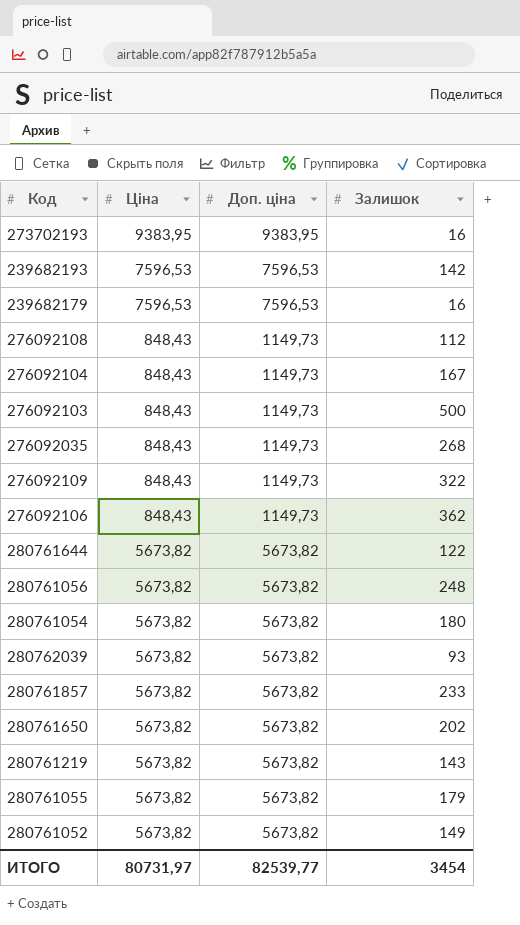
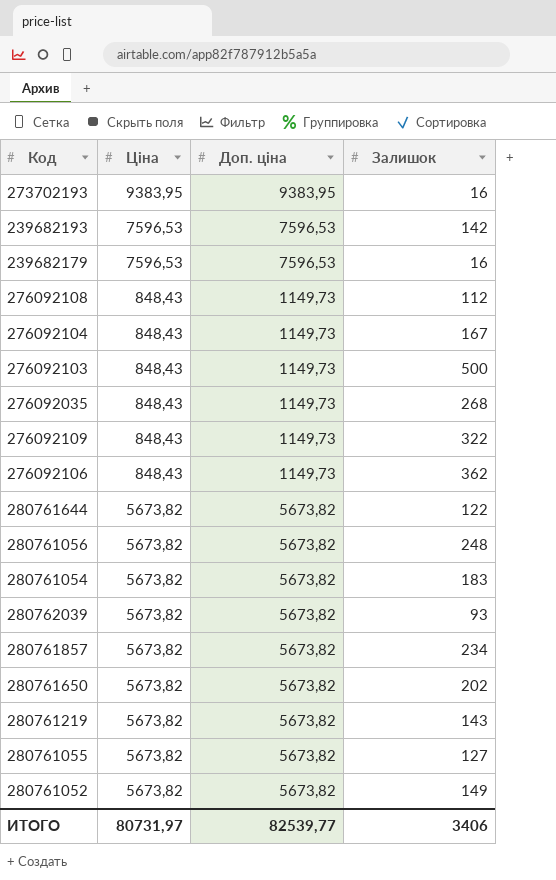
280761054 | Залишок: 180 -> 183
280761857 | Залишок: 233 -> 234
280761055 | Залишок: 179 -> 127
ИТОГО | Залишок: 3454 -> 3406

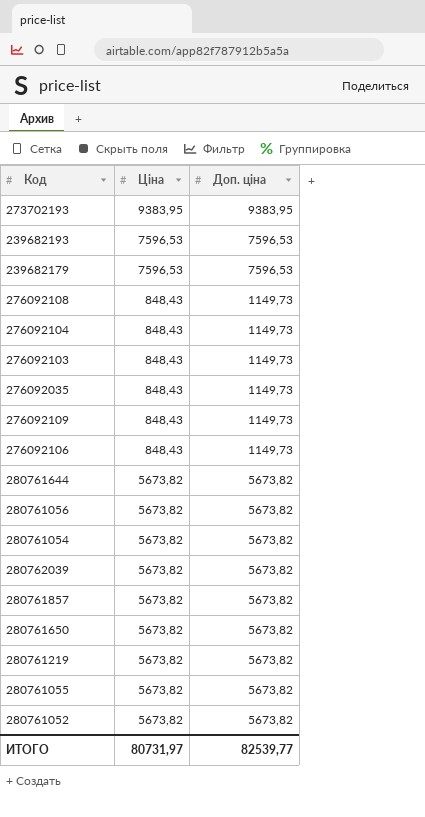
column Залишок | position: 4 -> none

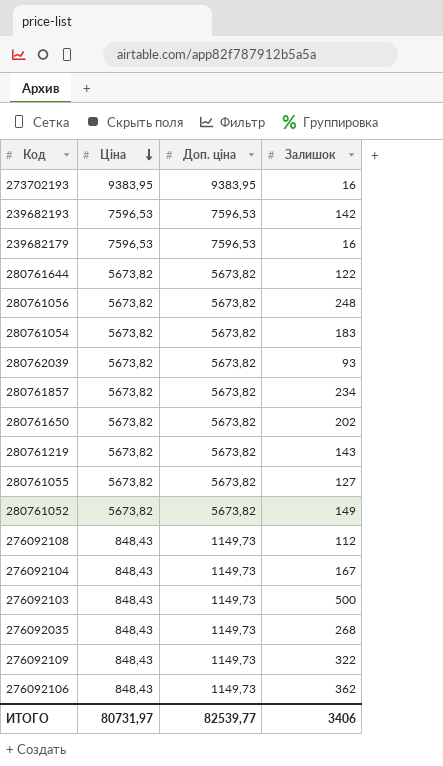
row order: none -> Ціна descending
column Залишок | position: none -> 4

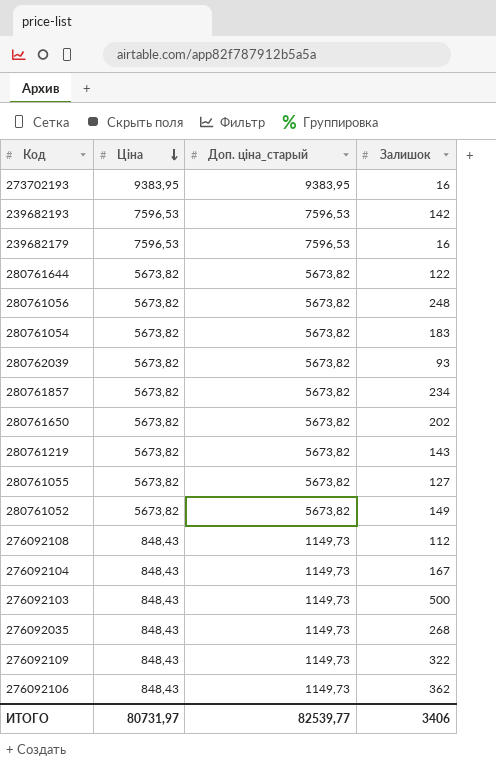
column name: Доп. ціна -> Доп. ціна_старый

